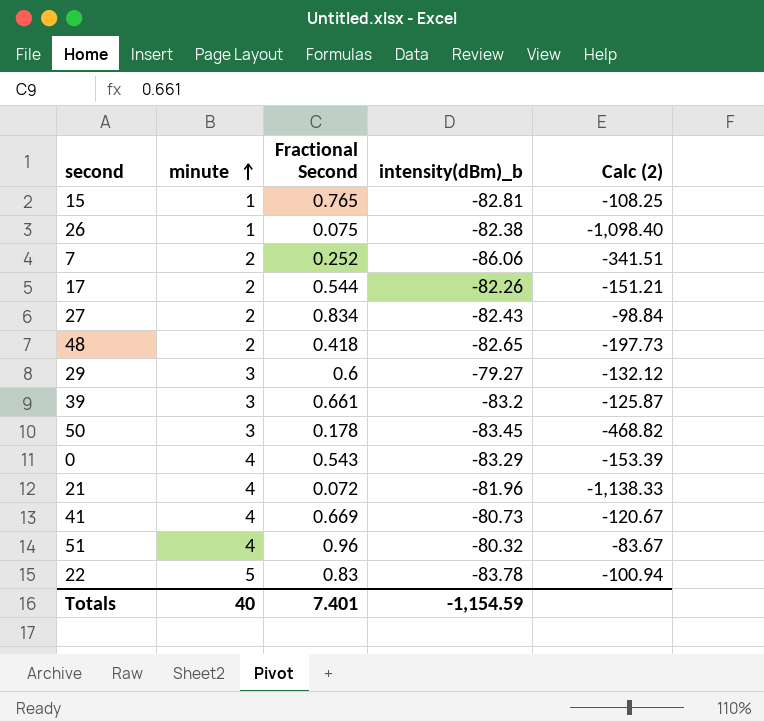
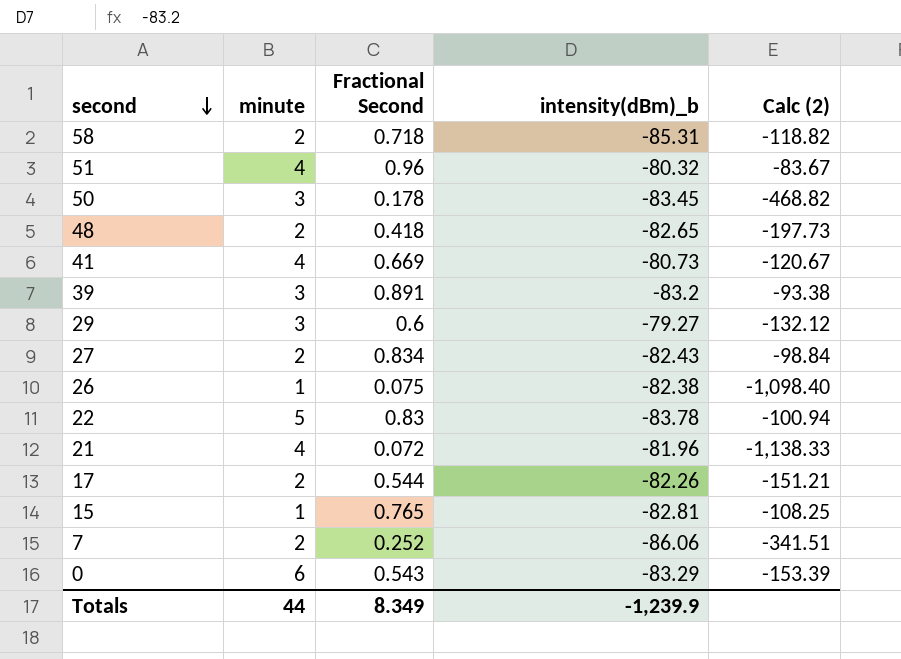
row order: minute ascending -> second descending
row 58: none -> 2 | 0.718 | -85.31 | -118.82
39 | Fractional Second: 0.661 -> 0.891
39 | Calc (2): -125.87 -> -93.38
0 | minute: 4 -> 6
Totals | minute: 40 -> 44
Totals | Fractional Second: 7.401 -> 8.349
Totals | intensity(dBm)_b: -1,154.59 -> -1,239.9

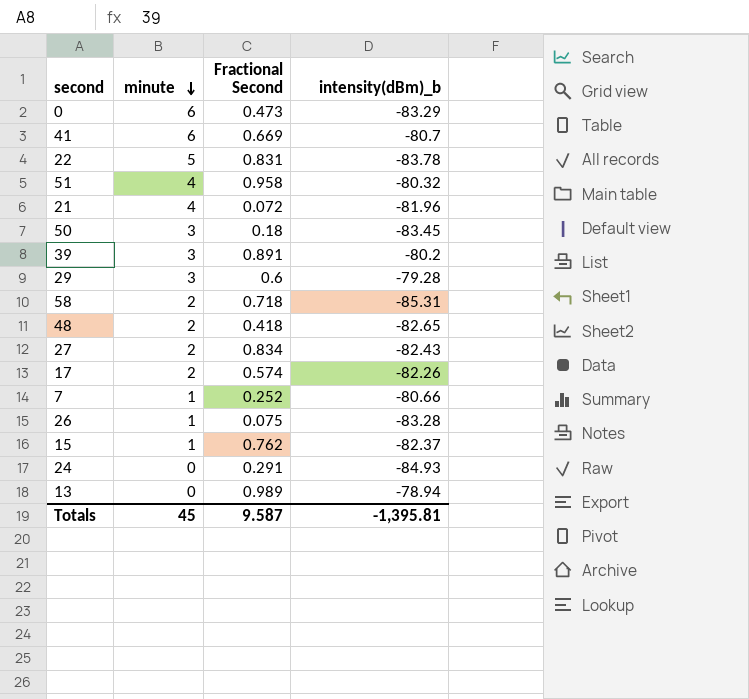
row order: second descending -> minute descending
column Calc (2) | formula: [intensity(dBm)_b] / [Fractional Second] -> none
0 | Fractional Second: 0.543 -> 0.473
41 | minute: 4 -> 6
41 | intensity(dBm)_b: -80.73 -> -80.7
22 | Fractional Second: 0.83 -> 0.831
51 | Fractional Second: 0.96 -> 0.958
50 | Fractional Second: 0.178 -> 0.18
39 | intensity(dBm)_b: -83.2 -> -80.2
29 | intensity(dBm)_b: -79.27 -> -79.28
17 | Fractional Second: 0.544 -> 0.574
7 | minute: 2 -> 1
7 | intensity(dBm)_b: -86.06 -> -80.66
26 | intensity(dBm)_b: -82.38 -> -83.28
15 | Fractional Second: 0.765 -> 0.762
15 | intensity(dBm)_b: -82.81 -> -82.37
row 24: none -> 0 | 0.291 | -84.93
row 13: none -> 0 | 0.989 | -78.94
Totals | minute: 44 -> 45
Totals | Fractional Second: 8.349 -> 9.587
Totals | intensity(dBm)_b: -1,239.9 -> -1,395.81

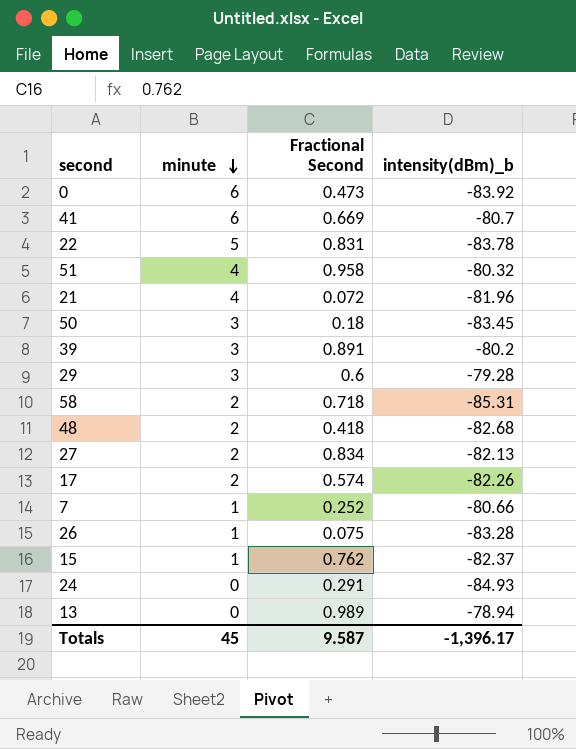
0 | intensity(dBm)_b: -83.29 -> -83.92
48 | intensity(dBm)_b: -82.65 -> -82.68
27 | intensity(dBm)_b: -82.43 -> -82.13
Totals | intensity(dBm)_b: -1,395.81 -> -1,396.17

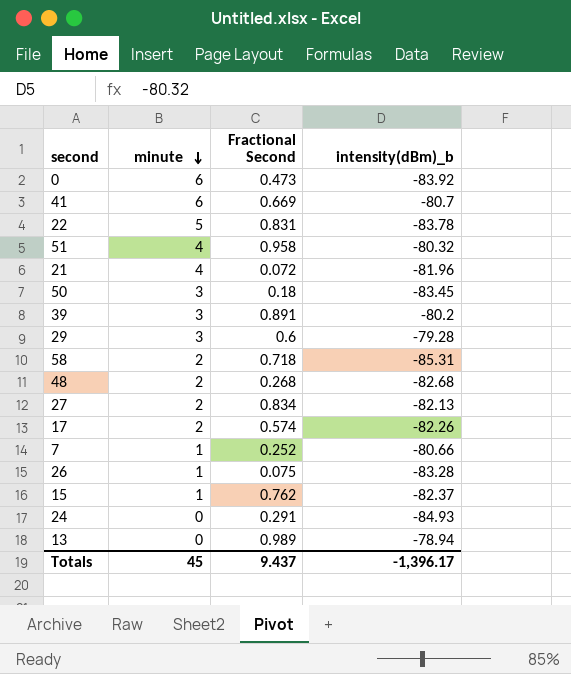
48 | Fractional Second: 0.418 -> 0.268
Totals | Fractional Second: 9.587 -> 9.437

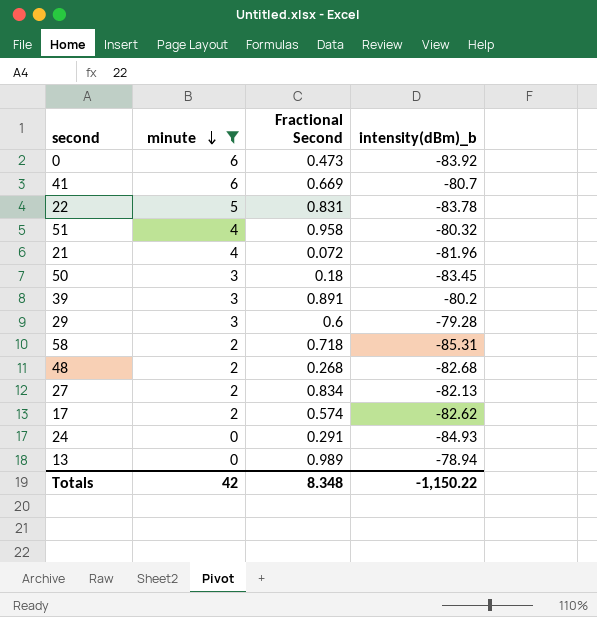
filter: none -> minute != 1
17 | intensity(dBm)_b: -82.26 -> -82.62
Totals | minute: 45 -> 42
Totals | Fractional Second: 9.437 -> 8.348
Totals | intensity(dBm)_b: -1,396.17 -> -1,150.22

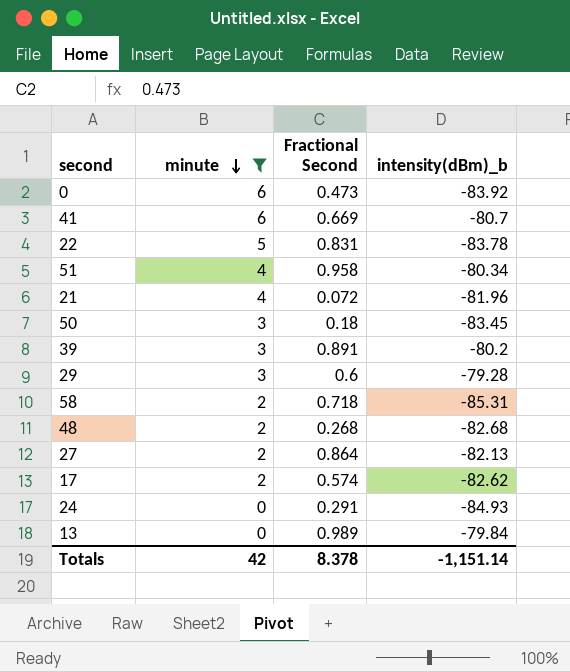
51 | intensity(dBm)_b: -80.32 -> -80.34
27 | Fractional Second: 0.834 -> 0.864
13 | intensity(dBm)_b: -78.94 -> -79.84
Totals | Fractional Second: 8.348 -> 8.378
Totals | intensity(dBm)_b: -1,150.22 -> -1,151.14

